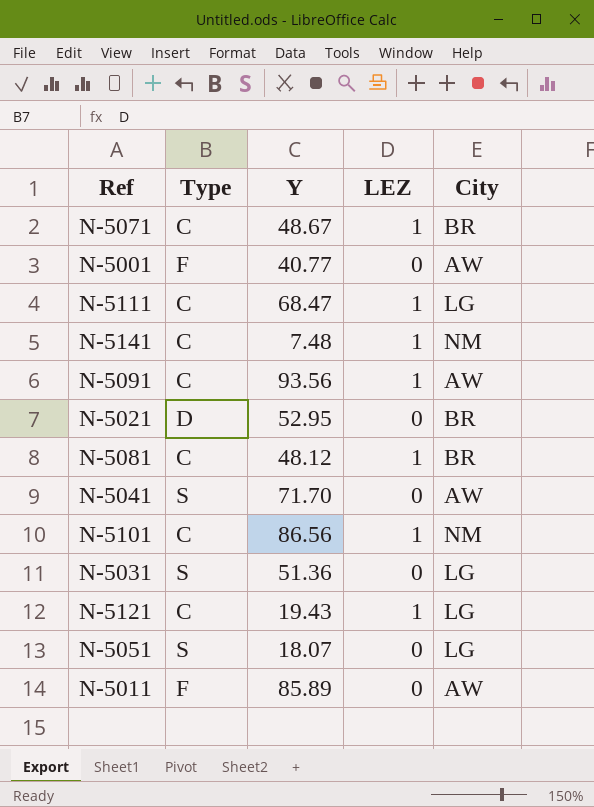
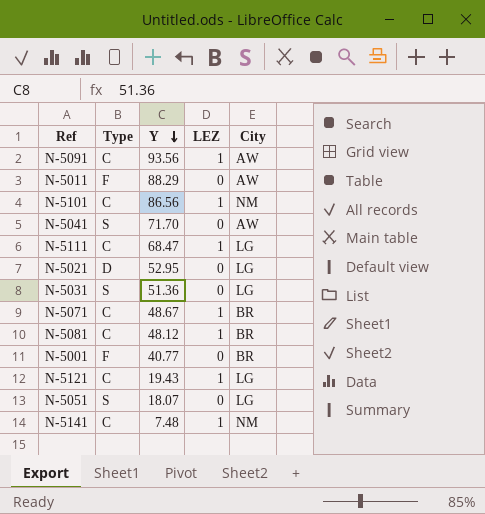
row order: none -> Y descending
N-5011 | Y: 85.89 -> 88.29
N-5021 | City: BR -> LG
N-5001 | City: AW -> BR

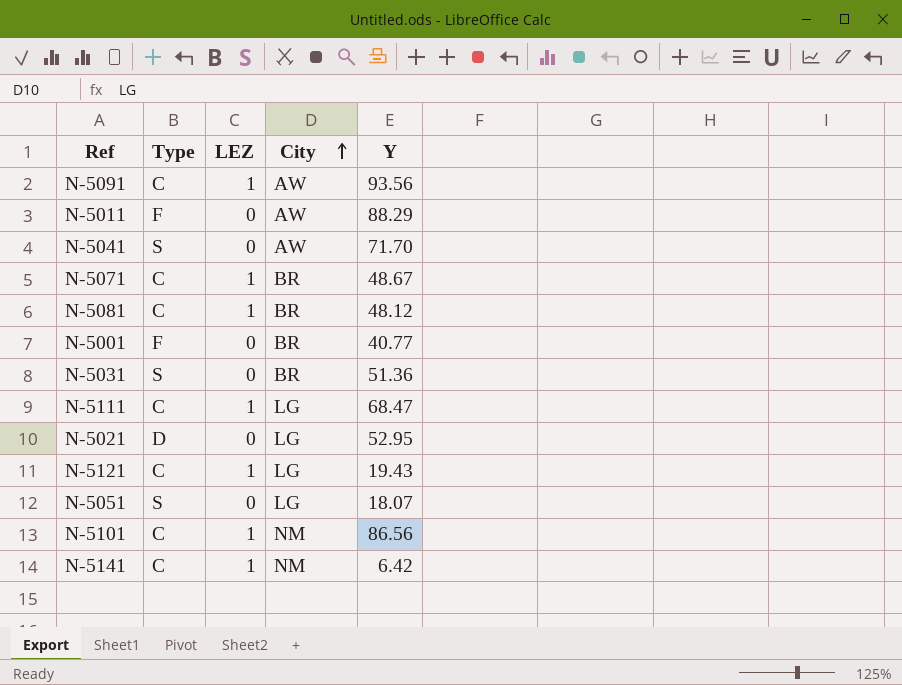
row order: Y descending -> City ascending
column Y | position: 3 -> 5
N-5031 | City: LG -> BR
N-5141 | Y: 7.48 -> 6.42

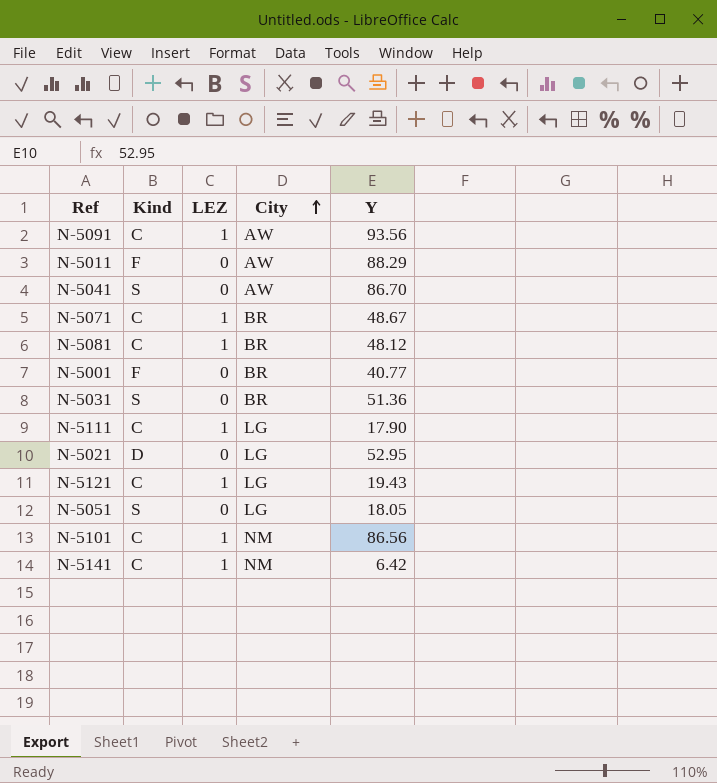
column name: Type -> Kind
N-5041 | Y: 71.70 -> 86.70
N-5111 | Y: 68.47 -> 17.90
N-5051 | Y: 18.07 -> 18.05

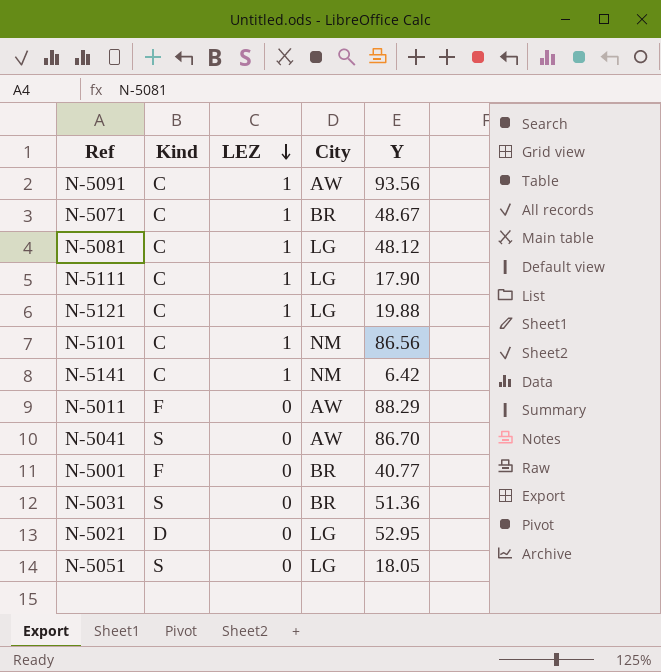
row order: City ascending -> LEZ descending
N-5081 | City: BR -> LG
N-5121 | Y: 19.43 -> 19.88

